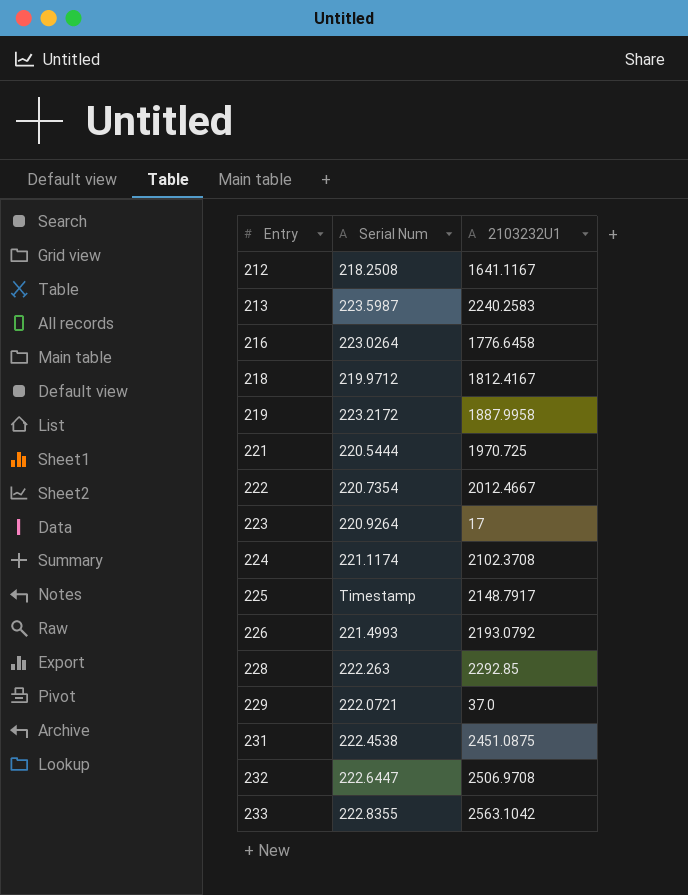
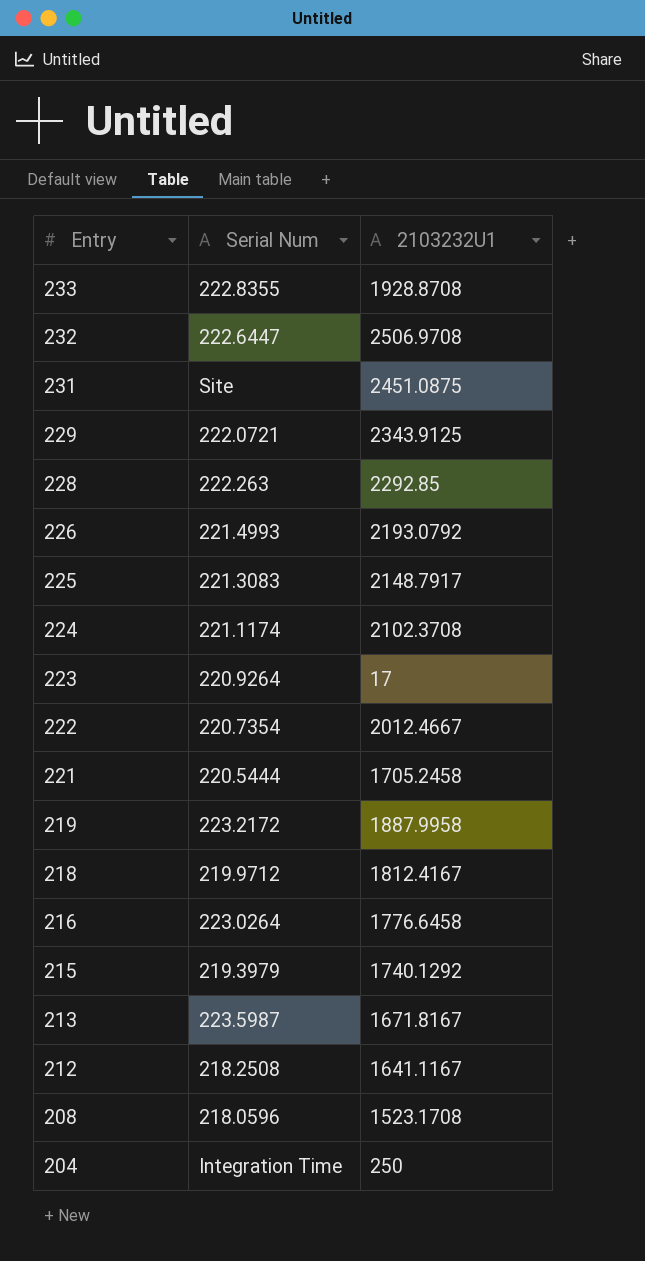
row order: Entry ascending -> Entry descending
233 | 2103232U1: 2563.1042 -> 1928.8708
231 | Serial Num: 222.4538 -> Site
229 | 2103232U1: 37.0 -> 2343.9125
225 | Serial Num: Timestamp -> 221.3083
221 | 2103232U1: 1970.725 -> 1705.2458
row 215: none -> 219.3979 | 1740.1292
213 | 2103232U1: 2240.2583 -> 1671.8167
row 208: none -> 218.0596 | 1523.1708
row 204: none -> Integration Time | 250

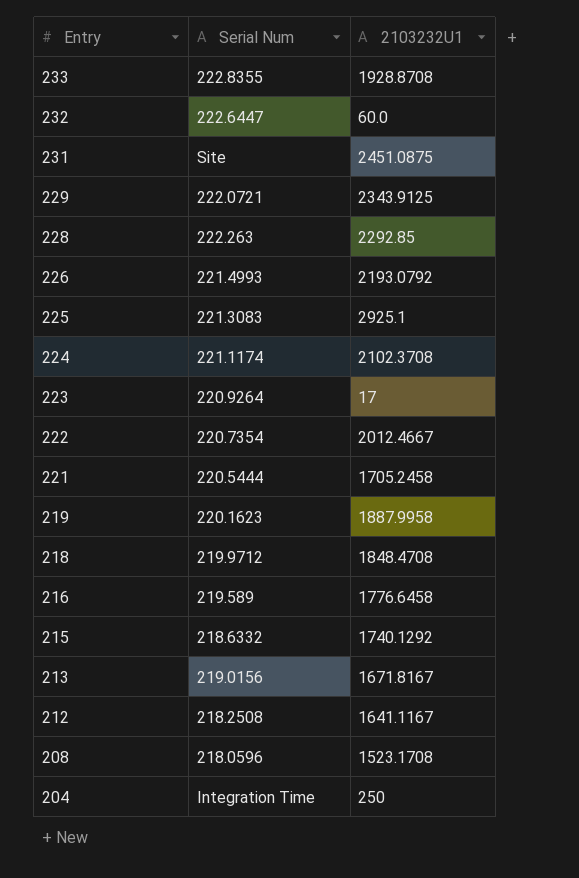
232 | 2103232U1: 2506.9708 -> 60.0
225 | 2103232U1: 2148.7917 -> 2925.1
219 | Serial Num: 223.2172 -> 220.1623
218 | 2103232U1: 1812.4167 -> 1848.4708
216 | Serial Num: 223.0264 -> 219.589
215 | Serial Num: 219.3979 -> 218.6332
213 | Serial Num: 223.5987 -> 219.0156

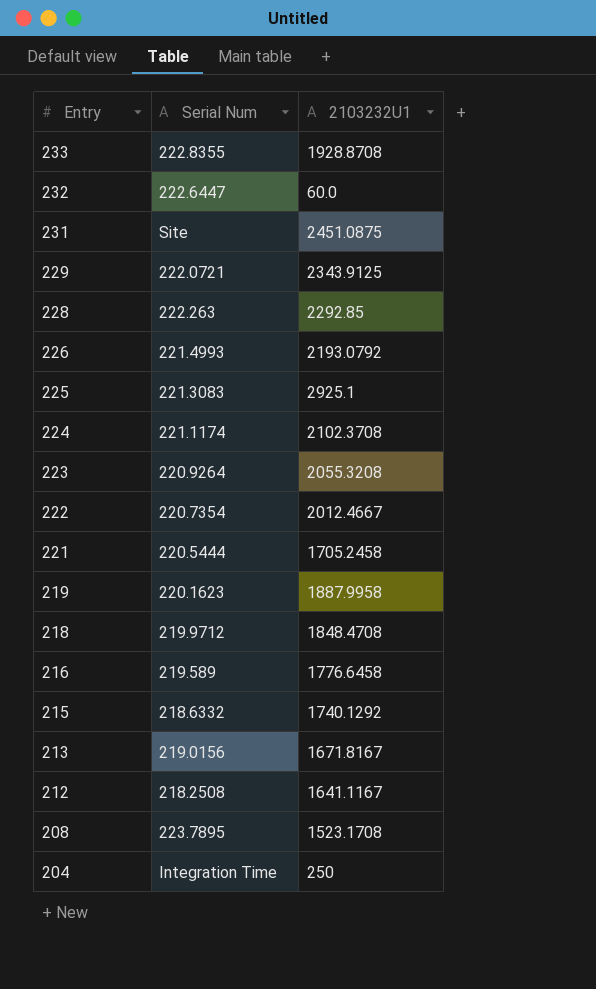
223 | 2103232U1: 17 -> 2055.3208
208 | Serial Num: 218.0596 -> 223.7895

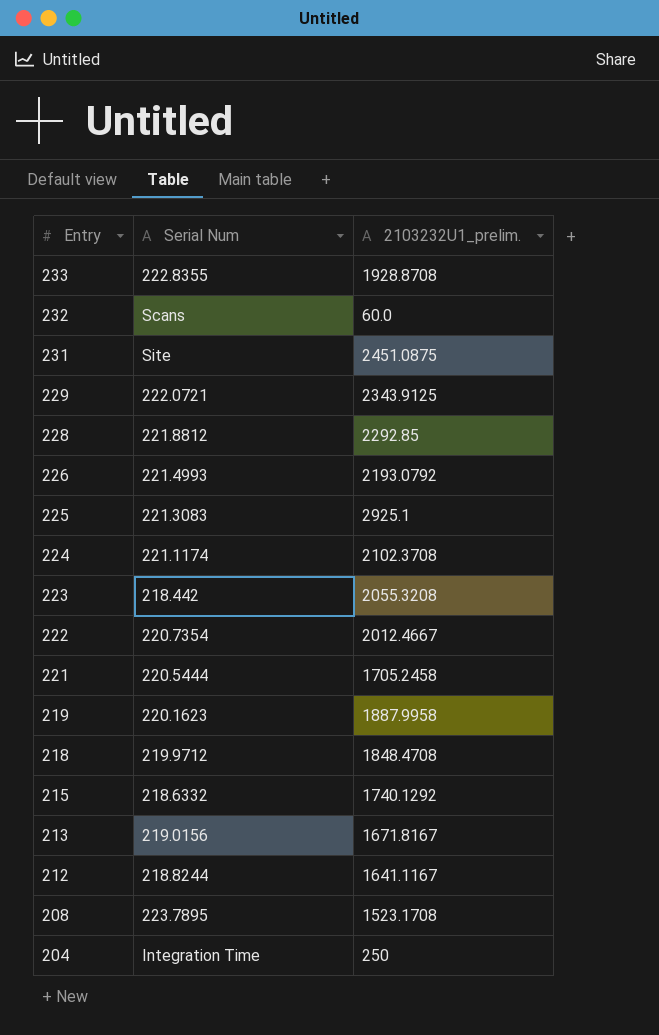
column name: 2103232U1 -> 2103232U1_prelim.
row 216: 219.589 | 1776.6458 -> none
232 | Serial Num: 222.6447 -> Scans
228 | Serial Num: 222.263 -> 221.8812
223 | Serial Num: 220.9264 -> 218.442
212 | Serial Num: 218.2508 -> 218.8244

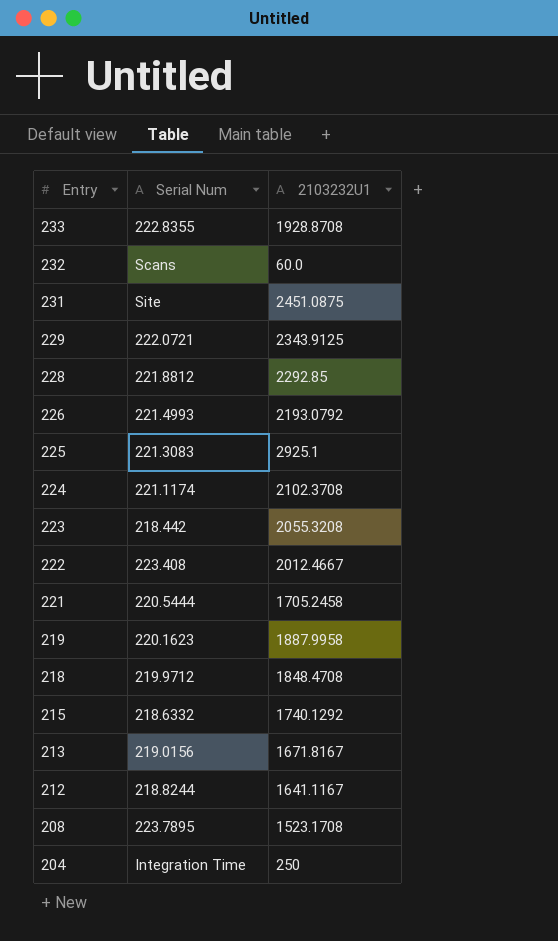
column name: 2103232U1_prelim. -> 2103232U1
222 | Serial Num: 220.7354 -> 223.408

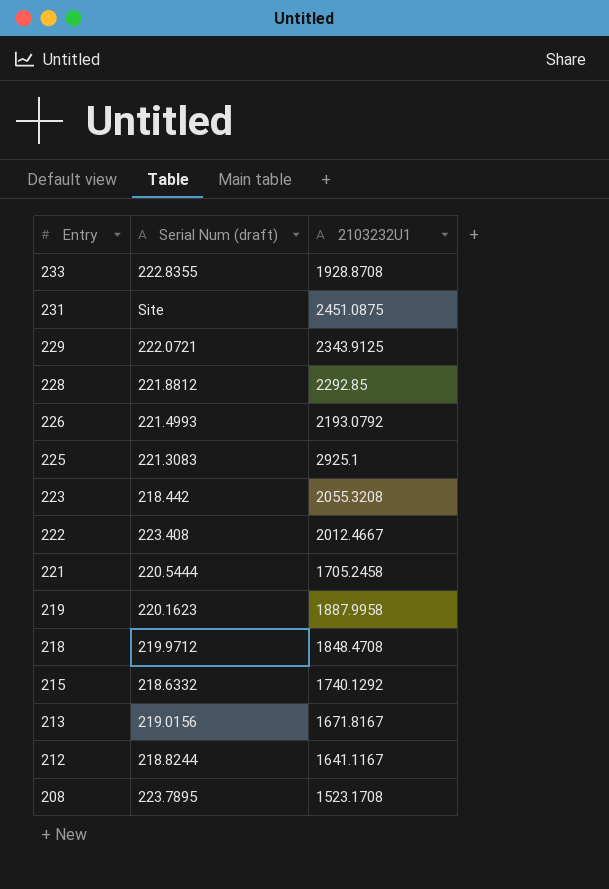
column name: Serial Num -> Serial Num (draft)
row 232: Scans | 60.0 -> none
row 224: 221.1174 | 2102.3708 -> none
row 204: Integration Time | 250 -> none

